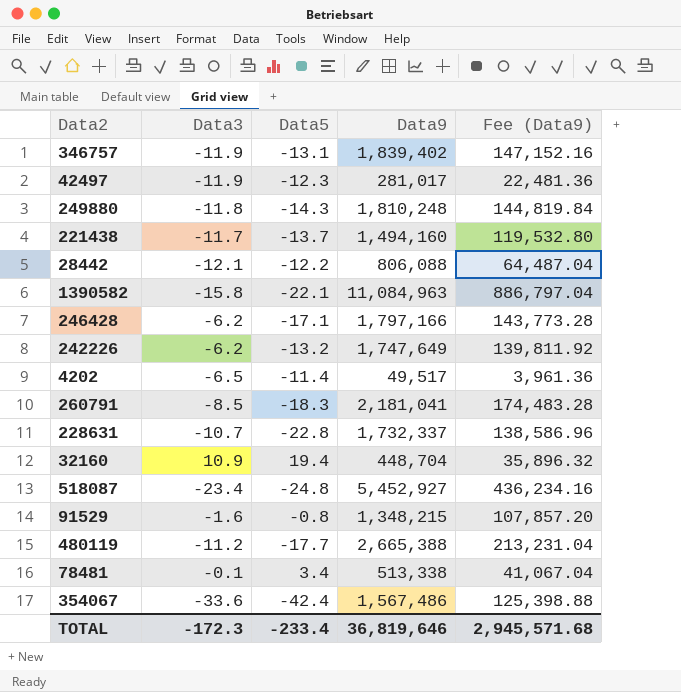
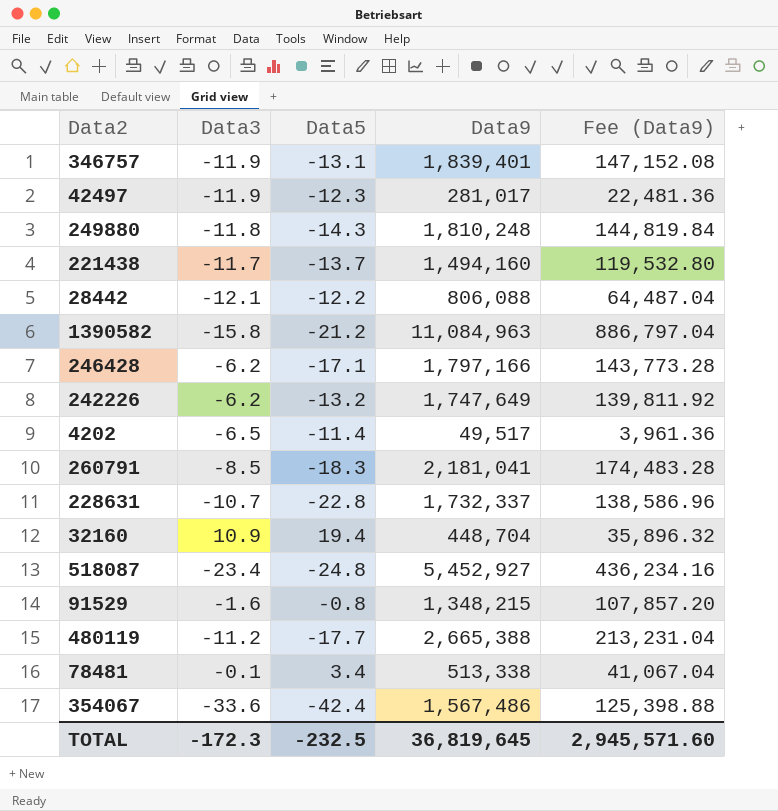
346757 | Data9: 1,839,402 -> 1,839,401
346757 | Fee (Data9): 147,152.16 -> 147,152.08
1390582 | Data5: -22.1 -> -21.2
TOTAL | Data5: -233.4 -> -232.5
TOTAL | Data9: 36,819,646 -> 36,819,645
TOTAL | Fee (Data9): 2,945,571.68 -> 2,945,571.60

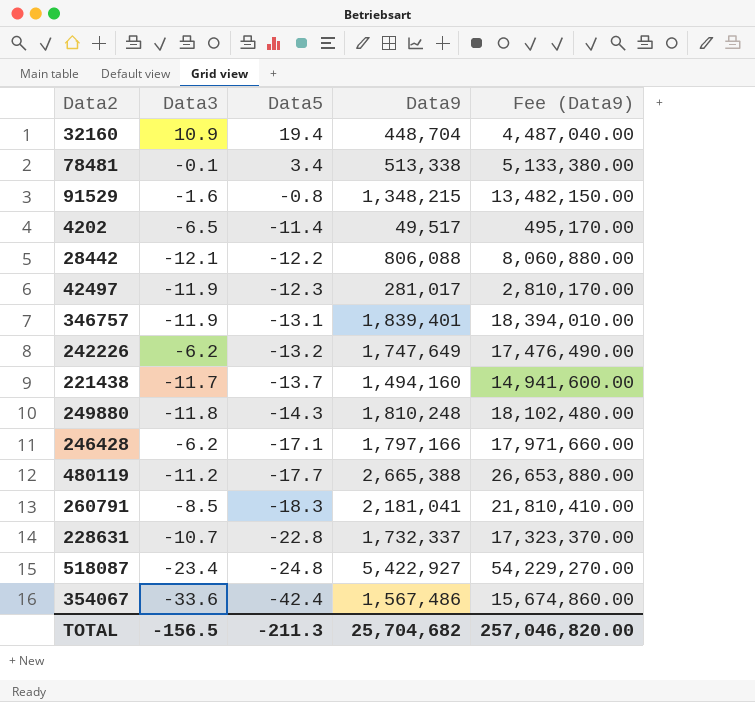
row order: none -> Data5 descending
column Fee (Data9) | formula: [Data9] * 0.08 -> [Data9] * 10
row 1390582: -15.8 | -21.2 | 11,084,963 | 886,797.04 -> none
518087 | Data9: 5,452,927 -> 5,422,927
TOTAL | Data3: -172.3 -> -156.5
TOTAL | Data5: -232.5 -> -211.3
TOTAL | Data9: 36,819,645 -> 25,704,682
TOTAL | Fee (Data9): 2,945,571.60 -> 257,046,820.00

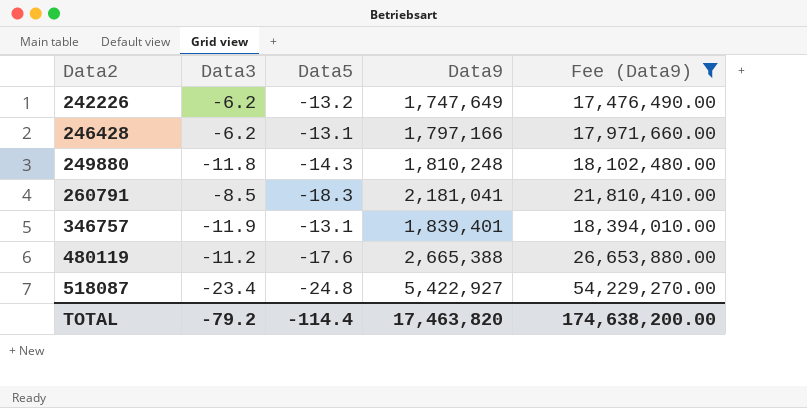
filter: none -> Fee (Data9) >= 17,476,490.00
row order: Data5 descending -> Data2 ascending
246428 | Data5: -17.1 -> -13.1
480119 | Data5: -17.7 -> -17.6
TOTAL | Data3: -156.5 -> -79.2
TOTAL | Data5: -211.3 -> -114.4
TOTAL | Data9: 25,704,682 -> 17,463,820
TOTAL | Fee (Data9): 257,046,820.00 -> 174,638,200.00

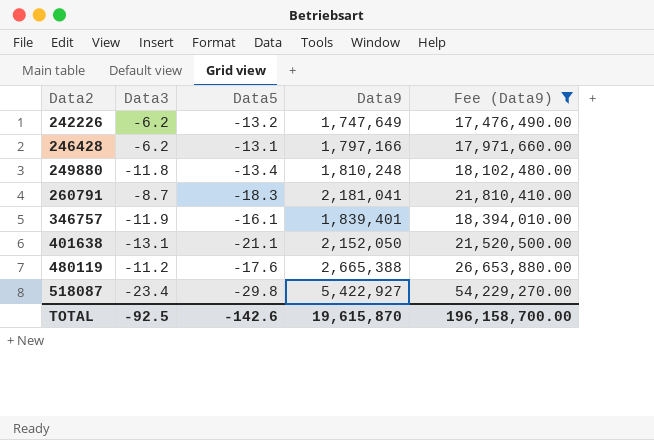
249880 | Data5: -14.3 -> -13.4
260791 | Data3: -8.5 -> -8.7
346757 | Data5: -13.1 -> -16.1
row 401638: none -> -13.1 | -21.1 | 2,152,050 | 21,520,500.00
518087 | Data5: -24.8 -> -29.8
TOTAL | Data3: -79.2 -> -92.5
TOTAL | Data5: -114.4 -> -142.6
TOTAL | Data9: 17,463,820 -> 19,615,870
TOTAL | Fee (Data9): 174,638,200.00 -> 196,158,700.00

